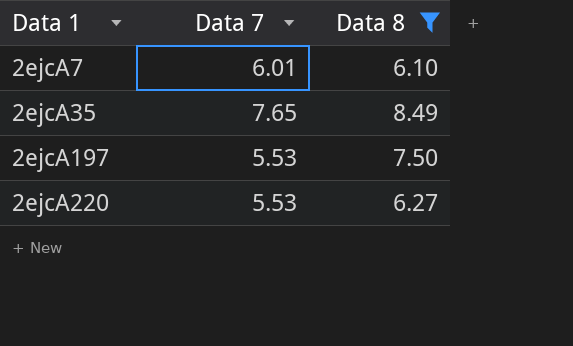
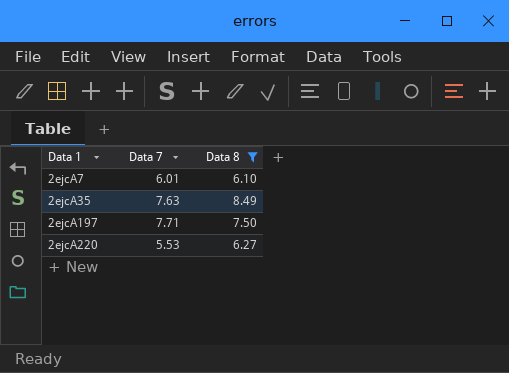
2ejcA35 | Data 7: 7.65 -> 7.63
2ejcA197 | Data 7: 5.53 -> 7.71

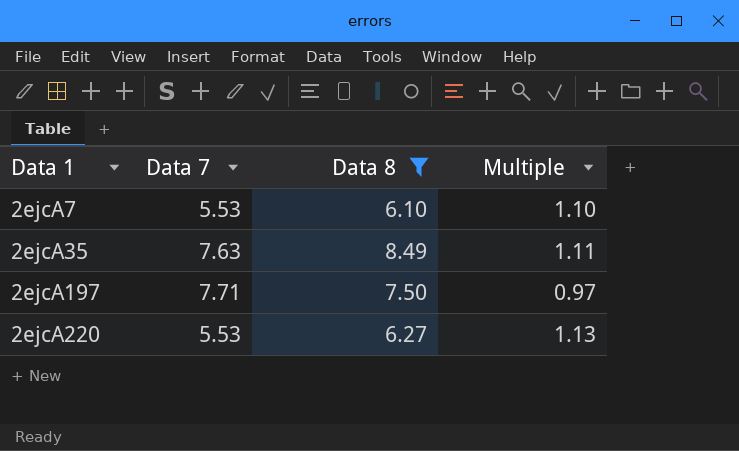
column Multiple | formula: none -> [Data 8] / [Data 7]
2ejcA7 | Data 7: 6.01 -> 5.53

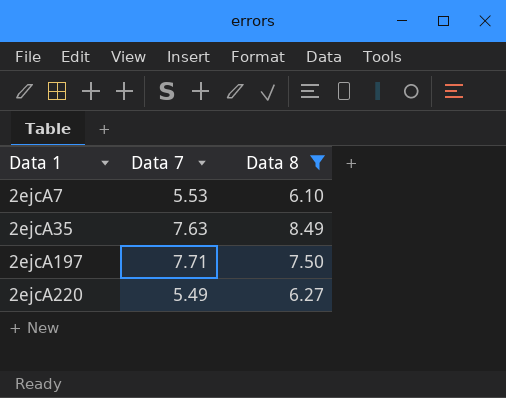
column Multiple | formula: [Data 8] / [Data 7] -> none
2ejcA220 | Data 7: 5.53 -> 5.49

